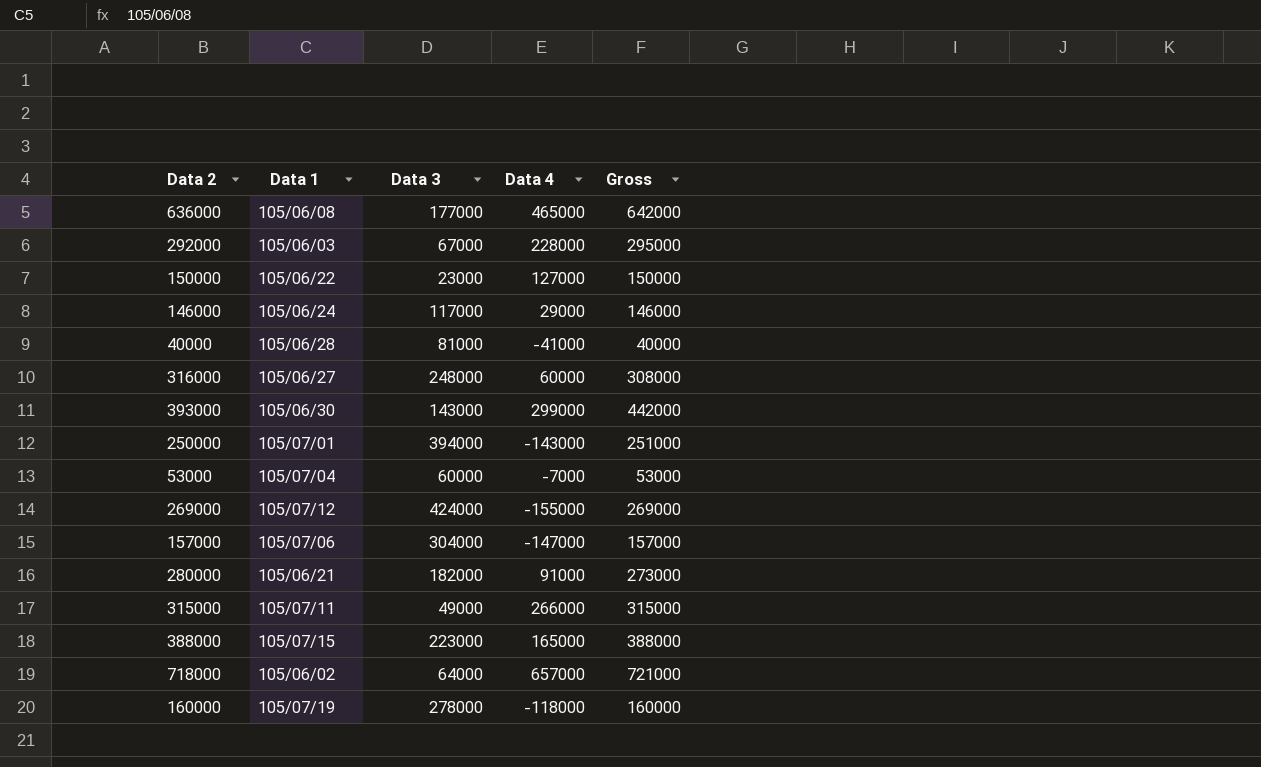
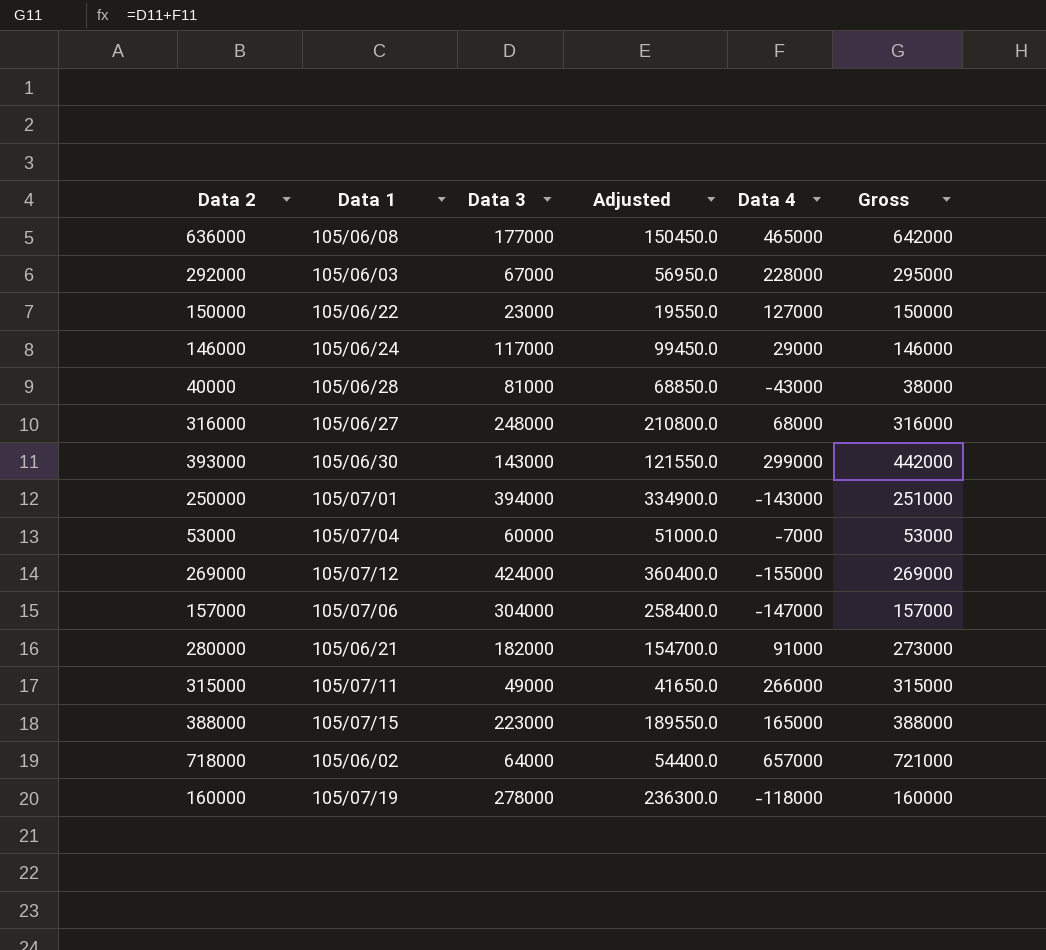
column Adjusted | formula: none -> [Data 3] * 0.85
40000 | Data 4: -41000 -> -43000
40000 | Gross: 40000 -> 38000
316000 | Data 4: 60000 -> 68000
316000 | Gross: 308000 -> 316000

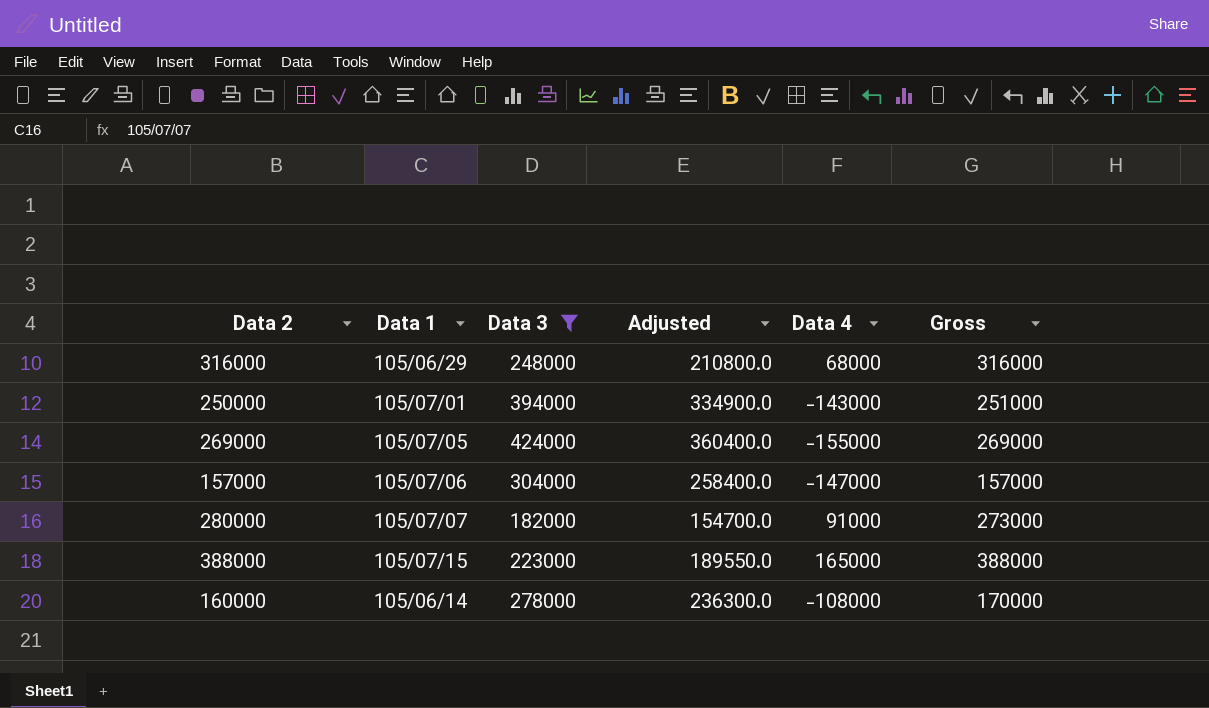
filter: none -> Data 3 >= 182000
316000 | Data 1: 105/06/27 -> 105/06/29
269000 | Data 1: 105/07/12 -> 105/07/05
280000 | Data 1: 105/06/21 -> 105/07/07
160000 | Data 1: 105/07/19 -> 105/06/14
160000 | Data 4: -118000 -> -108000
160000 | Gross: 160000 -> 170000

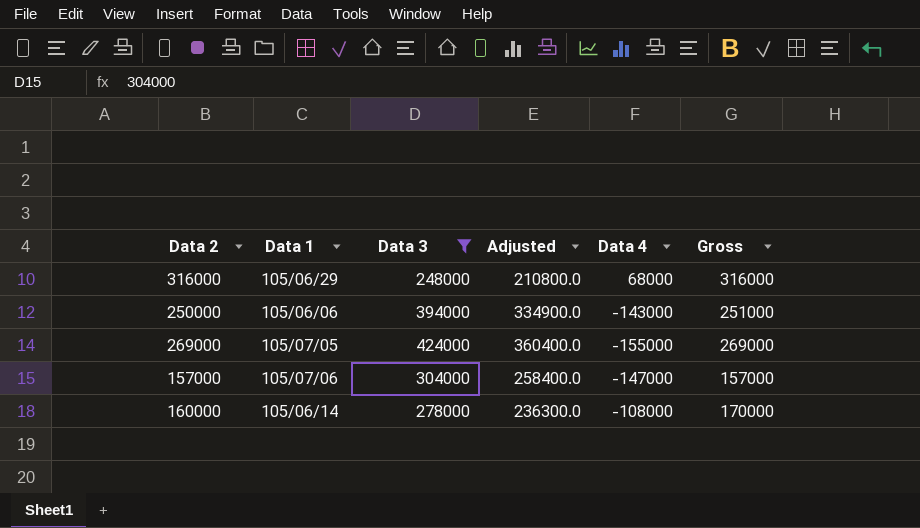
row 280000: 105/07/07 | 182000 | 154700.0 | 91000 | 273000 -> none
row 388000: 105/07/15 | 223000 | 189550.0 | 165000 | 388000 -> none
250000 | Data 1: 105/07/01 -> 105/06/06

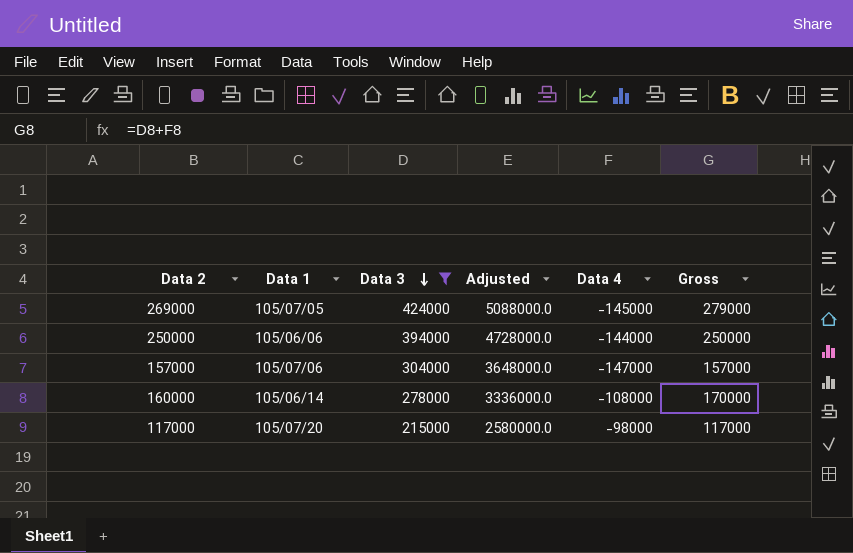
row order: none -> Data 3 descending
column Adjusted | formula: [Data 3] * 0.85 -> [Data 3] * 12
row 316000: 105/06/29 | 248000 | 210800.0 | 68000 | 316000 -> none
269000 | Data 4: -155000 -> -145000
269000 | Gross: 269000 -> 279000
250000 | Data 4: -143000 -> -144000
250000 | Gross: 251000 -> 250000
row 117000: none -> 105/07/20 | 215000 | 2580000.0 | -98000 | 117000

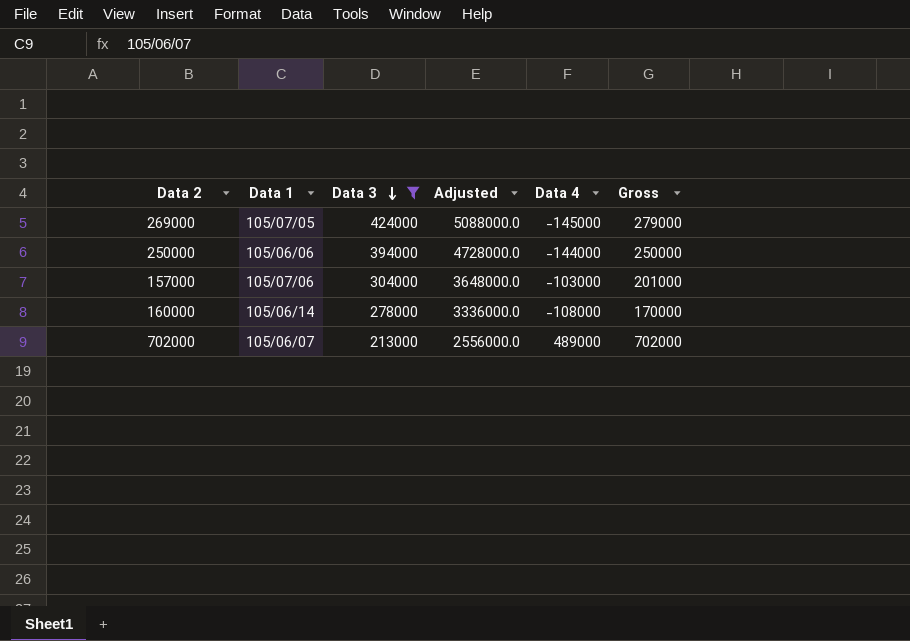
row 117000: 105/07/20 | 215000 | 2580000.0 | -98000 | 117000 -> none
157000 | Data 4: -147000 -> -103000
157000 | Gross: 157000 -> 201000
row 702000: none -> 105/06/07 | 213000 | 2556000.0 | 489000 | 702000

